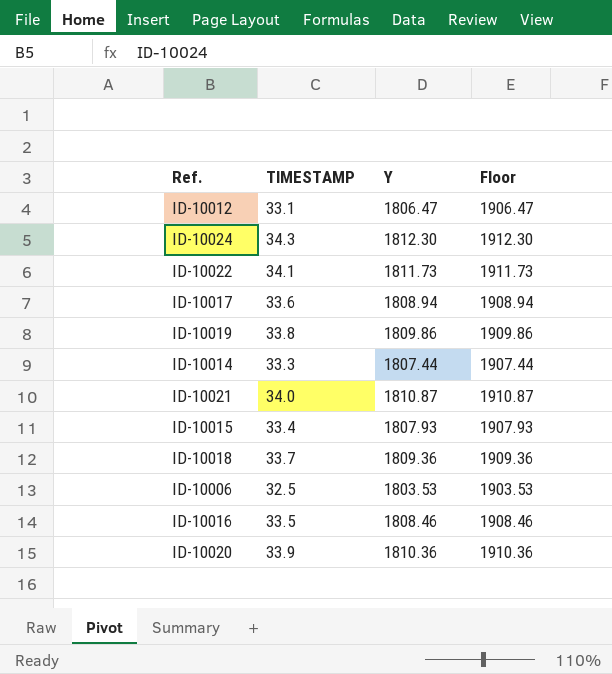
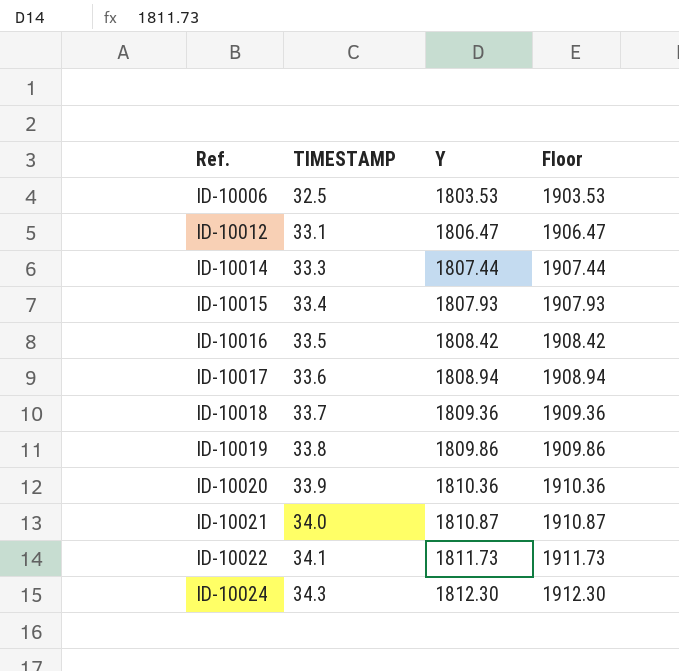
row order: none -> Ref. ascending
ID-10016 | Y: 1808.46 -> 1808.42
ID-10016 | Floor: 1908.46 -> 1908.42

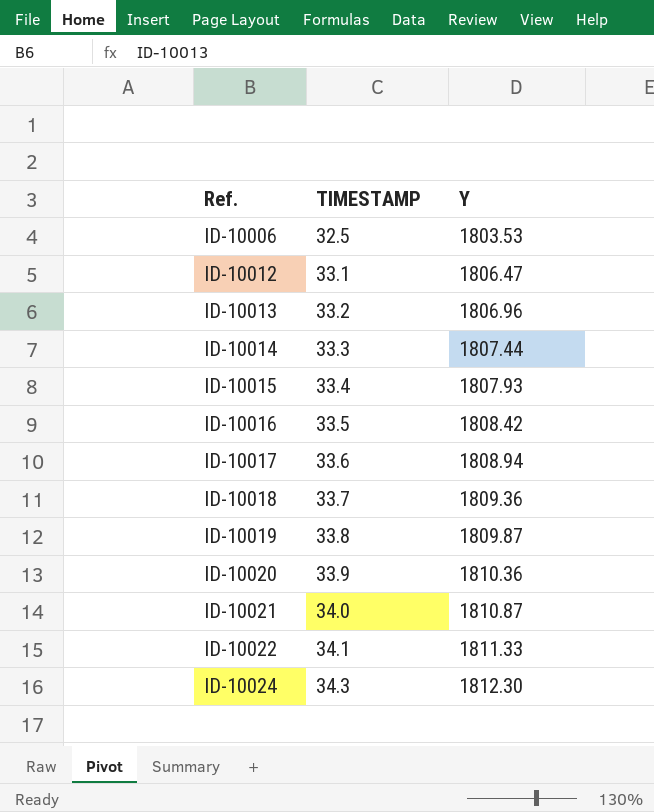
column Floor | formula: [Y] + 100 -> none
row ID-10013: none -> 33.2 | 1806.96
ID-10019 | Y: 1809.86 -> 1809.87
ID-10022 | Y: 1811.73 -> 1811.33

